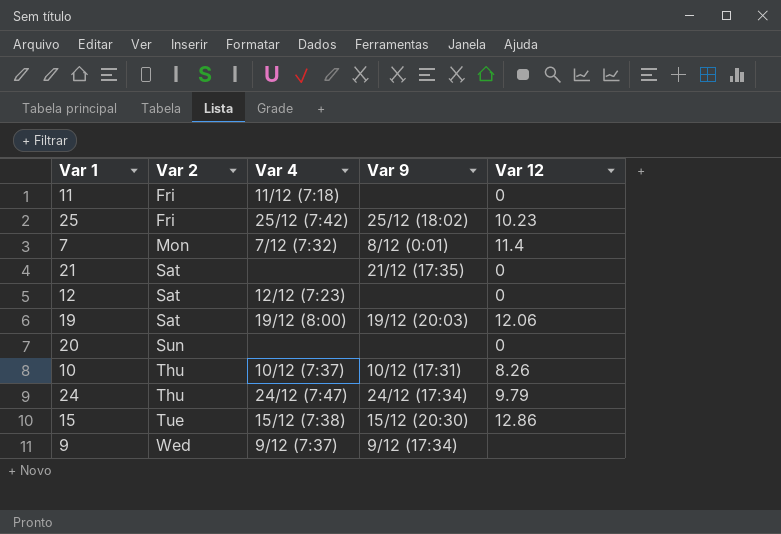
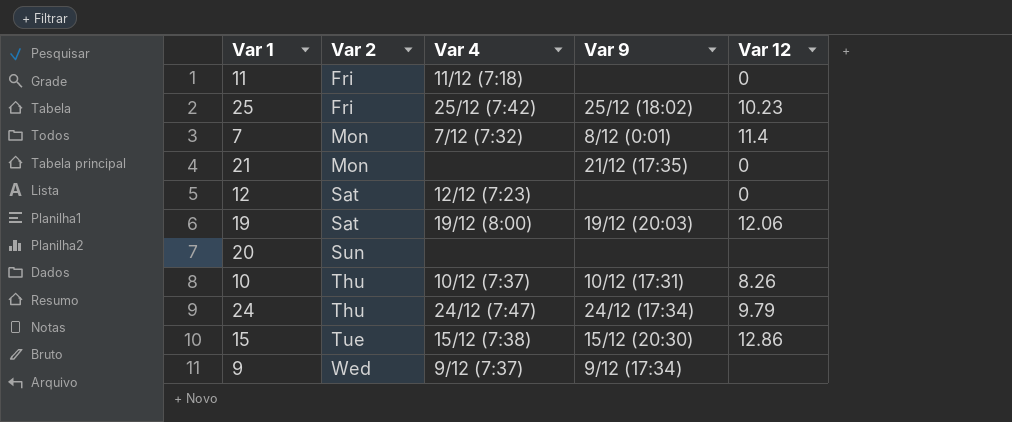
21 | Var 2: Sat -> Mon
20 | Var 12: 0 -> none

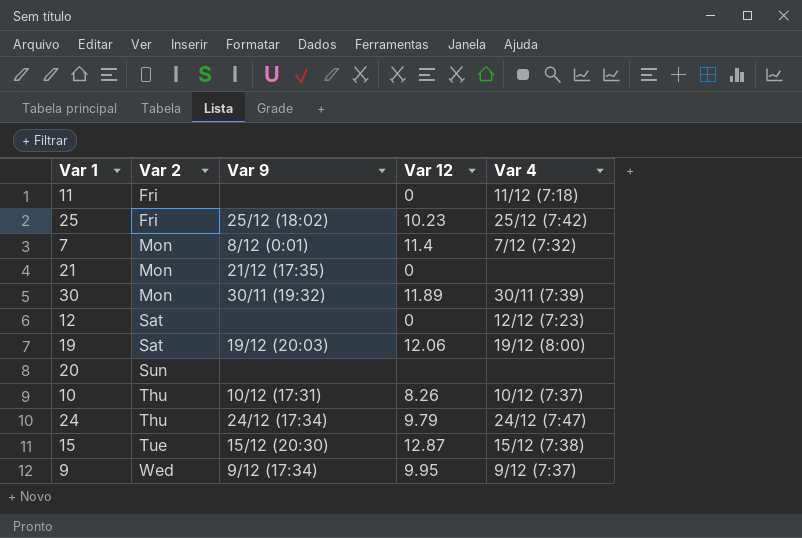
column Var 4 | position: 3 -> 5
row 30: none -> Mon | 30/11 (19:32) | 11.89 | 30/11 (7:39)
15 | Var 12: 12.86 -> 12.87
9 | Var 12: none -> 9.95

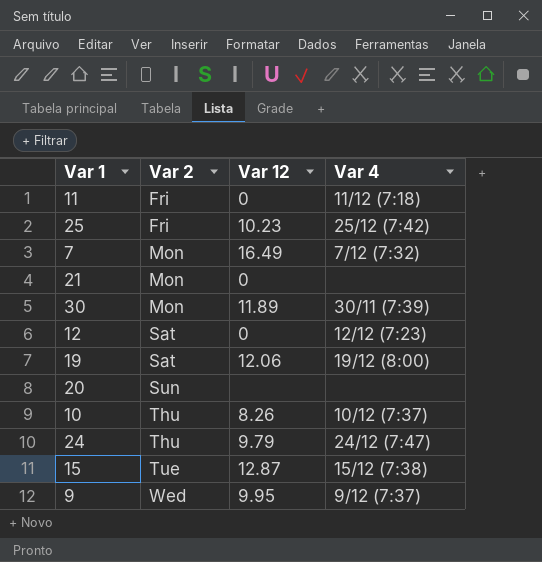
column Var 9 | position: 3 -> none
7 | Var 12: 11.4 -> 16.49

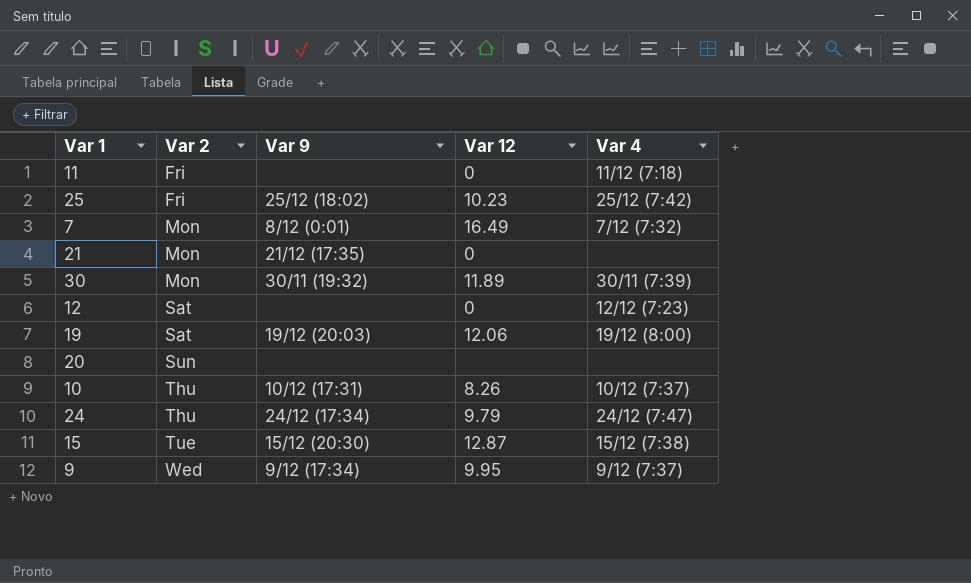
column Var 9 | position: none -> 3

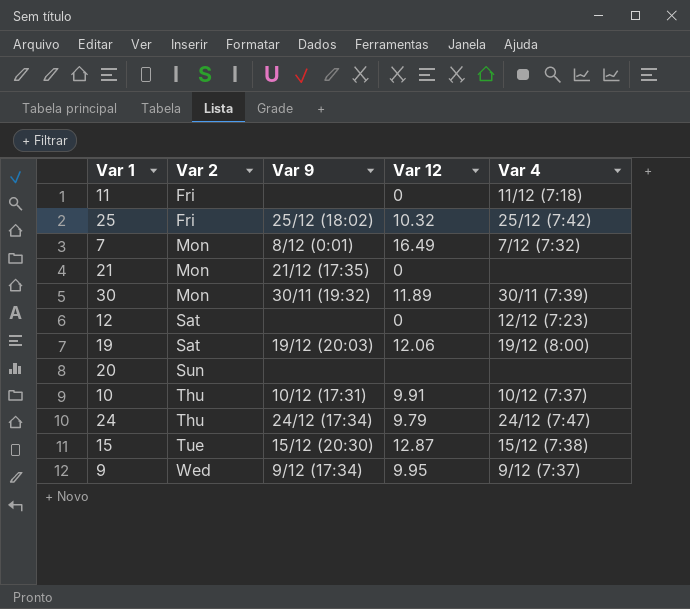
25 | Var 12: 10.23 -> 10.32
10 | Var 12: 8.26 -> 9.91

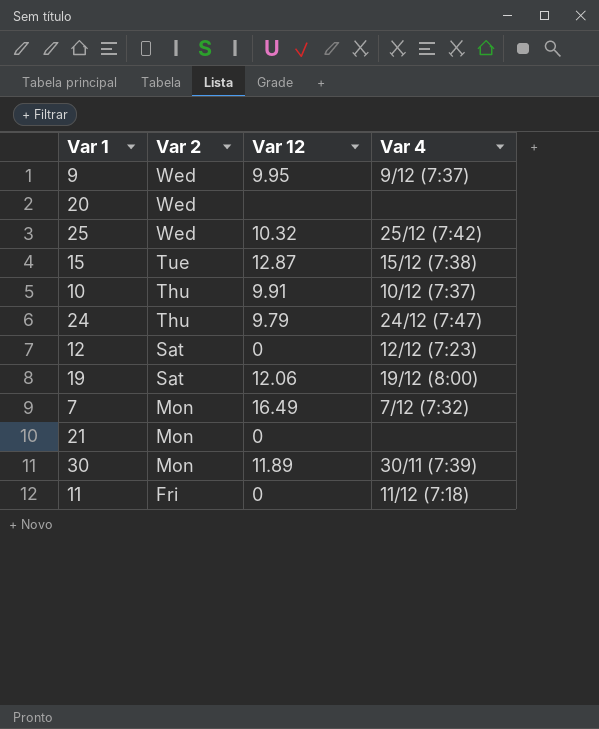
row order: Var 2 ascending -> Var 2 descending
column Var 9 | position: 3 -> none
20 | Var 2: Sun -> Wed
25 | Var 2: Fri -> Wed

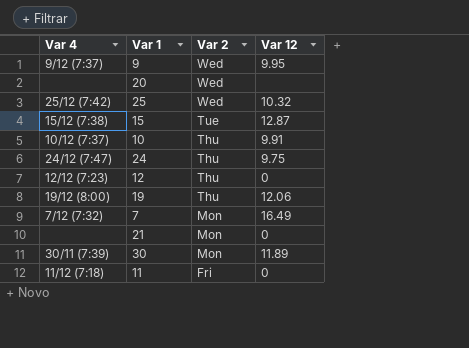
column Var 4 | position: 4 -> 1
24 | Var 12: 9.79 -> 9.75
12 | Var 2: Sat -> Thu
19 | Var 2: Sat -> Thu

